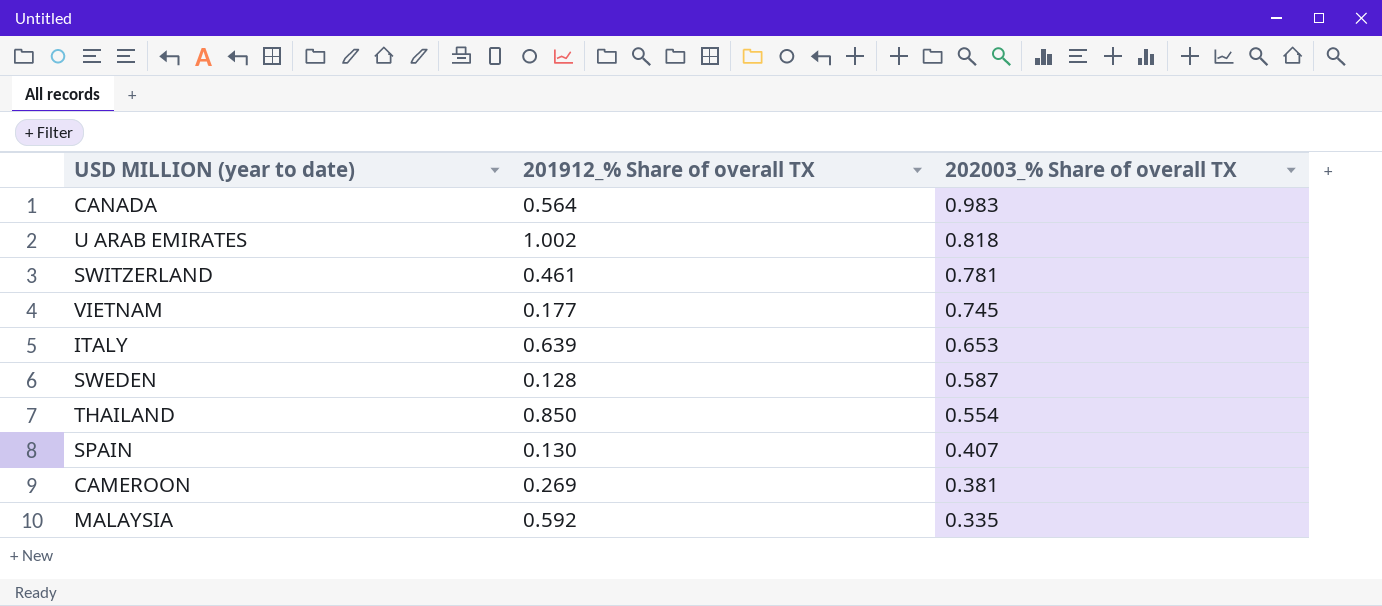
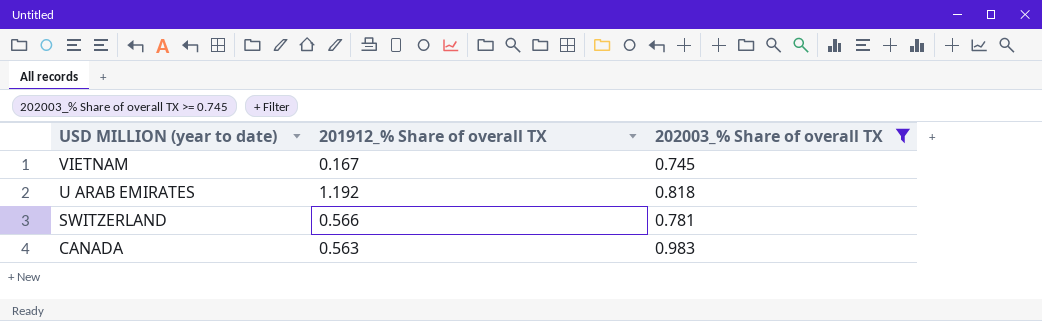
filter: none -> 202003_% Share of overall TX >= 0.745
row order: 202003_% Share of overall TX descending -> USD MILLION (year to date) descending
VIETNAM | 201912_% Share of overall TX: 0.177 -> 0.167
U ARAB EMIRATES | 201912_% Share of overall TX: 1.002 -> 1.192
SWITZERLAND | 201912_% Share of overall TX: 0.461 -> 0.566
CANADA | 201912_% Share of overall TX: 0.564 -> 0.563

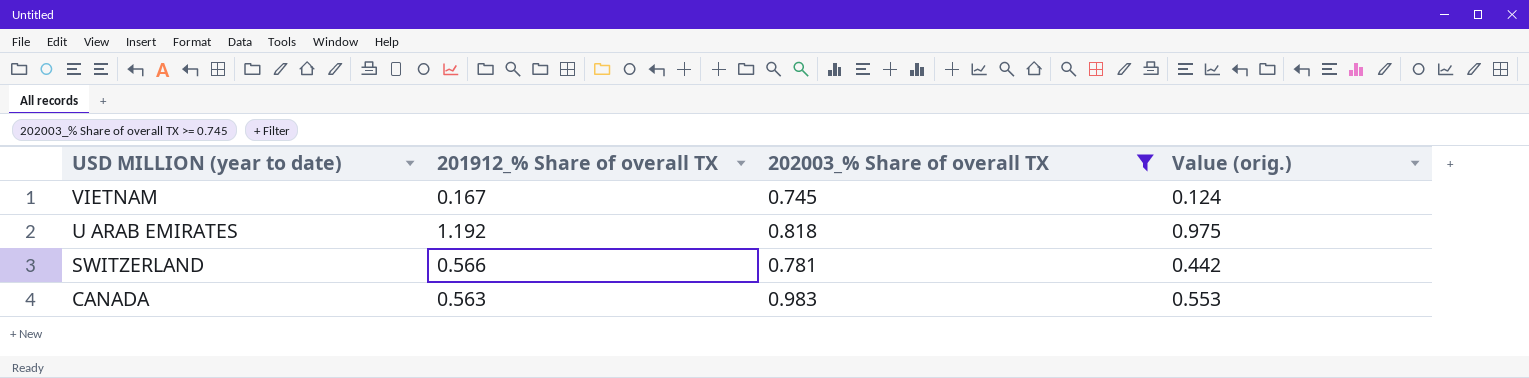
column Value (orig.) | formula: none -> [201912_% Share of overall TX] * [202003_% Share of overall TX]

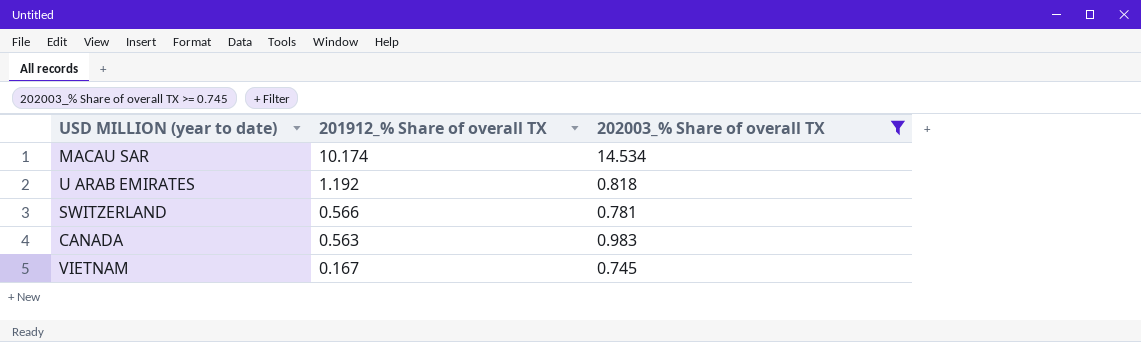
row order: USD MILLION (year to date) descending -> 201912_% Share of overall TX descending
column Value (orig.) | formula: [201912_% Share of overall TX] * [202003_% Share of overall TX] -> none
row MACAU SAR: none -> 10.174 | 14.534

